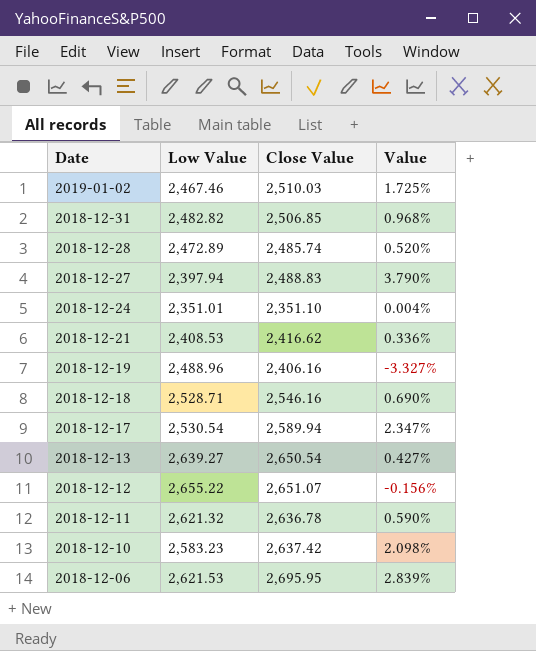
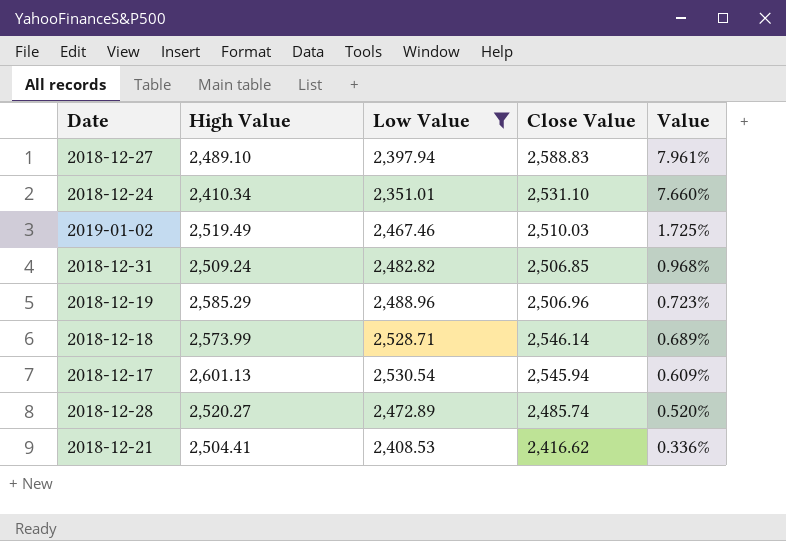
filter: none -> Low Value <= 2,530.54
row order: Date descending -> Value descending
column High Value | position: none -> 2
2018-12-27 | Close Value: 2,488.83 -> 2,588.83
2018-12-27 | Value: 3.790% -> 7.961%
2018-12-24 | Close Value: 2,351.10 -> 2,531.10
2018-12-24 | Value: 0.004% -> 7.660%
2018-12-19 | Close Value: 2,406.16 -> 2,506.96
2018-12-19 | Value: -3.327% -> 0.723%
2018-12-18 | Close Value: 2,546.16 -> 2,546.14
2018-12-18 | Value: 0.690% -> 0.689%
2018-12-17 | Close Value: 2,589.94 -> 2,545.94
2018-12-17 | Value: 2.347% -> 0.609%

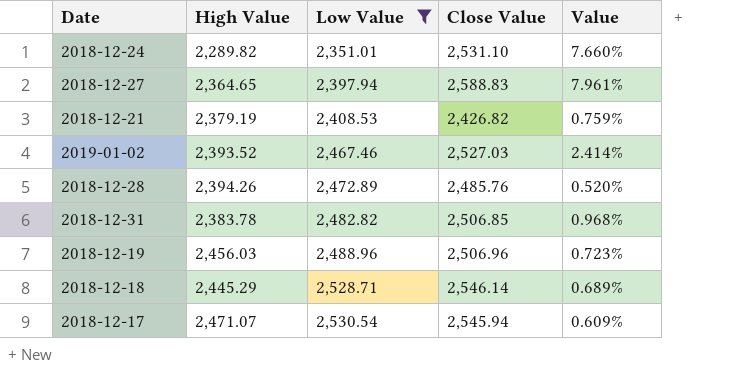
row order: Value descending -> Low Value ascending
2018-12-24 | High Value: 2,410.34 -> 2,289.82
2018-12-27 | High Value: 2,489.10 -> 2,364.65
2018-12-21 | High Value: 2,504.41 -> 2,379.19
2018-12-21 | Close Value: 2,416.62 -> 2,426.82
2018-12-21 | Value: 0.336% -> 0.759%
2019-01-02 | High Value: 2,519.49 -> 2,393.52
2019-01-02 | Close Value: 2,510.03 -> 2,527.03
2019-01-02 | Value: 1.725% -> 2.414%
2018-12-28 | High Value: 2,520.27 -> 2,394.26
2018-12-28 | Close Value: 2,485.74 -> 2,485.76
2018-12-31 | High Value: 2,509.24 -> 2,383.78
2018-12-19 | High Value: 2,585.29 -> 2,456.03
2018-12-18 | High Value: 2,573.99 -> 2,445.29
2018-12-17 | High Value: 2,601.13 -> 2,471.07

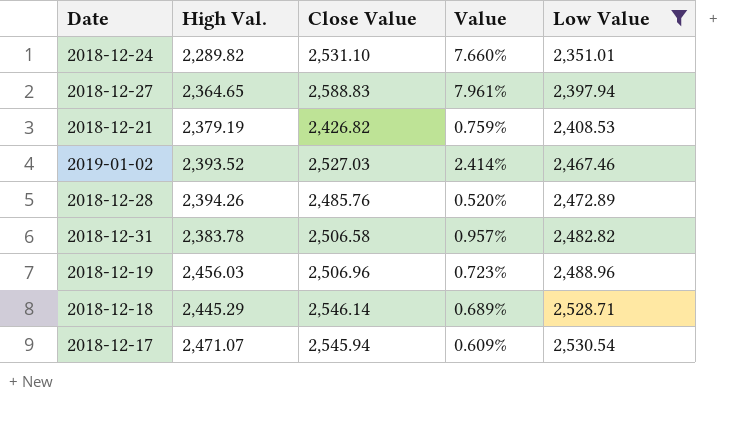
column name: High Value -> High Val.
column Low Value | position: 3 -> 5
2018-12-31 | Close Value: 2,506.85 -> 2,506.58
2018-12-31 | Value: 0.968% -> 0.957%

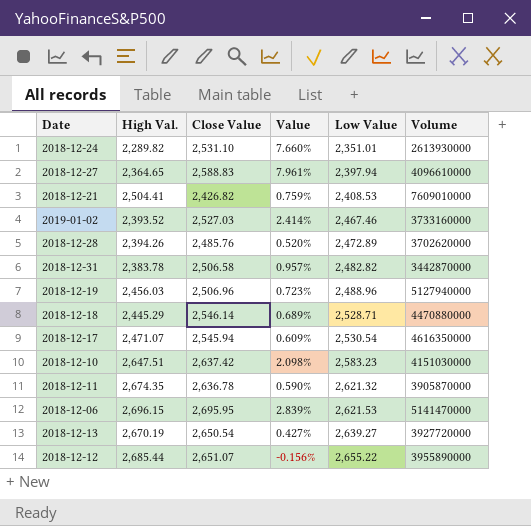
filter: Low Value <= 2,530.54 -> none
column Volume | position: none -> 6
2018-12-21 | High Val.: 2,379.19 -> 2,504.41

